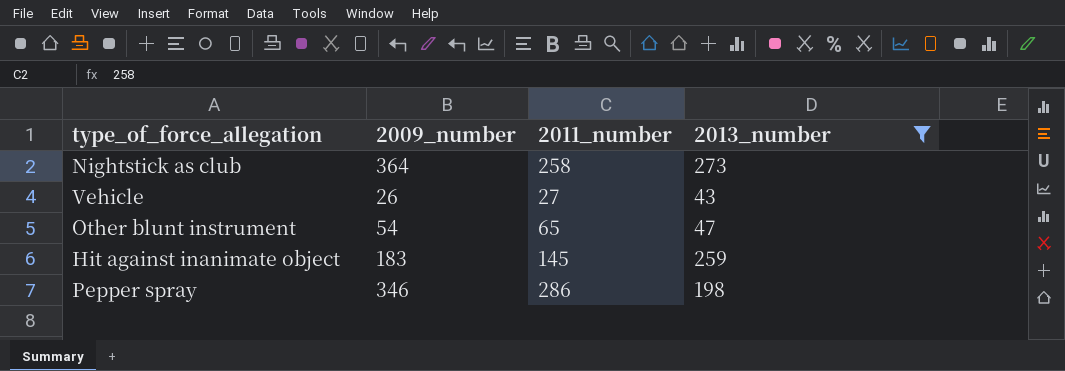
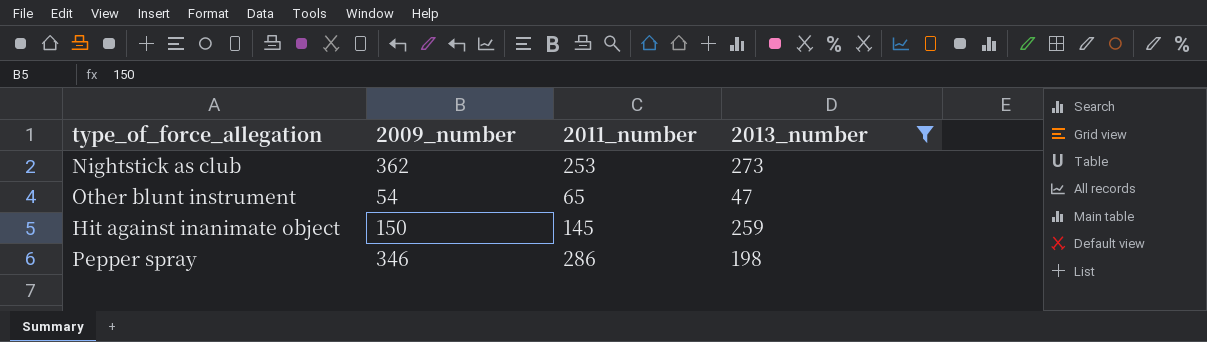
row Vehicle: 26 | 27 | 43 -> none
Nightstick as club | 2009_number: 364 -> 362
Nightstick as club | 2011_number: 258 -> 253
Hit against inanimate object | 2009_number: 183 -> 150

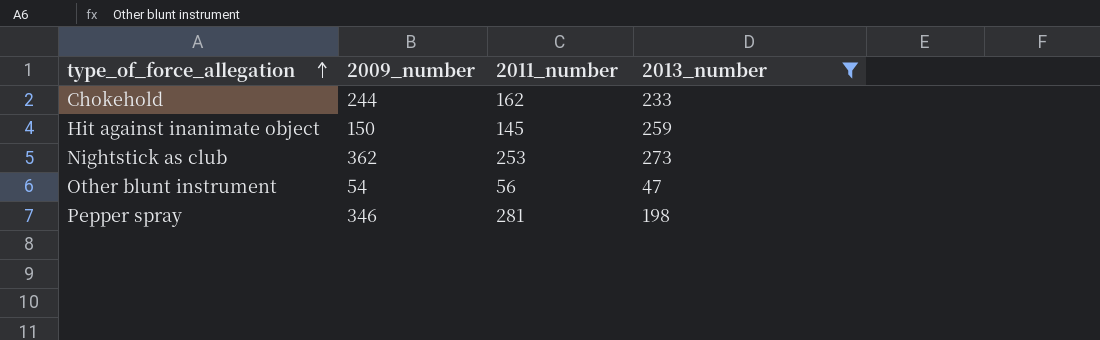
row order: none -> type_of_force_allegation ascending
row Chokehold: none -> 244 | 162 | 233
Other blunt instrument | 2011_number: 65 -> 56
Pepper spray | 2011_number: 286 -> 281

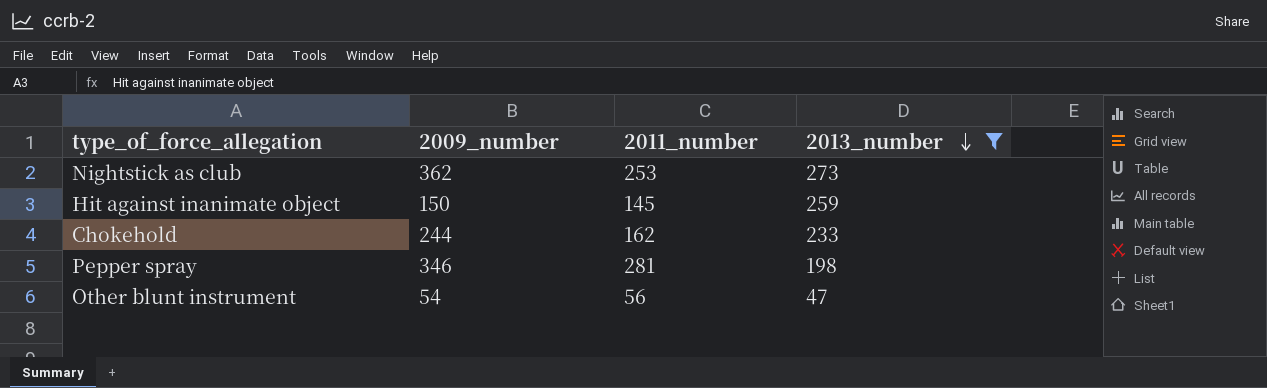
row order: type_of_force_allegation ascending -> 2013_number descending

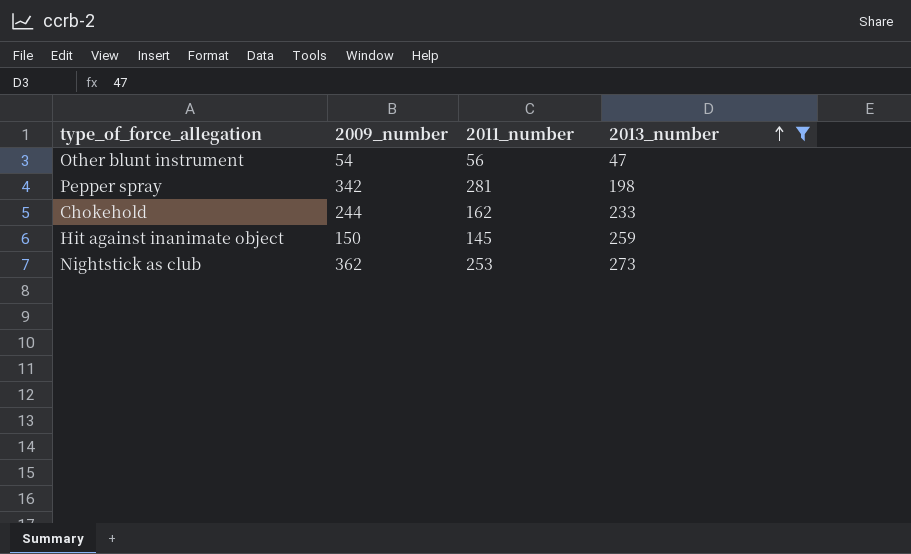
row order: 2013_number descending -> 2013_number ascending
Pepper spray | 2009_number: 346 -> 342

